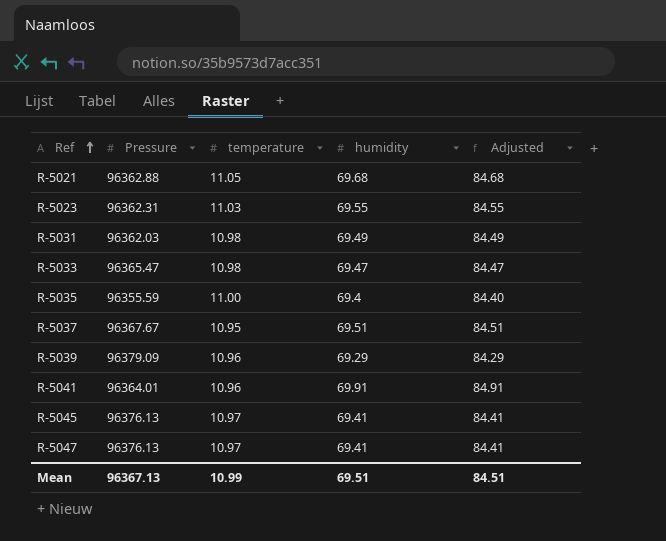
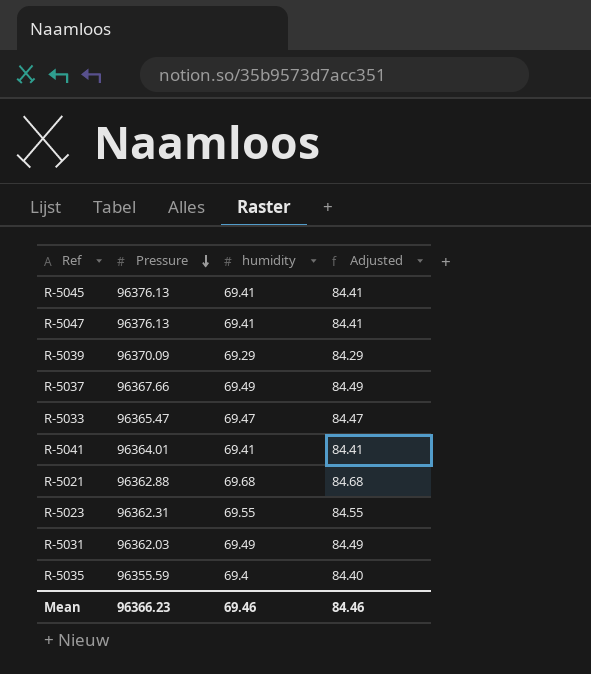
row order: Ref ascending -> Pressure descending
column temperature | position: 3 -> none
R-5039 | Pressure: 96379.09 -> 96370.09
R-5037 | Pressure: 96367.67 -> 96367.66
R-5037 | humidity: 69.51 -> 69.49
R-5037 | Adjusted: 84.51 -> 84.49
R-5041 | humidity: 69.91 -> 69.41
R-5041 | Adjusted: 84.91 -> 84.41
Mean | Pressure: 96367.13 -> 96366.23
Mean | humidity: 69.51 -> 69.46
Mean | Adjusted: 84.51 -> 84.46

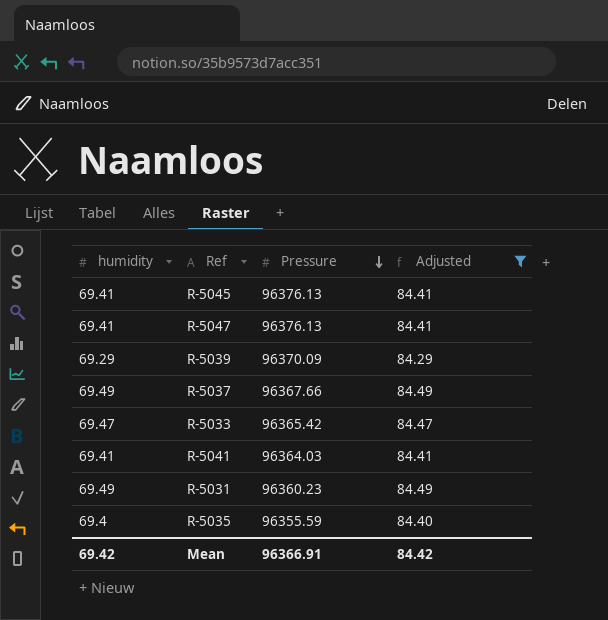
filter: none -> Adjusted <= 84.49
column humidity | position: 3 -> 1
R-5033 | Pressure: 96365.47 -> 96365.42
R-5041 | Pressure: 96364.01 -> 96364.03
R-5031 | Pressure: 96362.03 -> 96360.23
Mean | humidity: 69.46 -> 69.42
Mean | Pressure: 96366.23 -> 96366.91
Mean | Adjusted: 84.46 -> 84.42

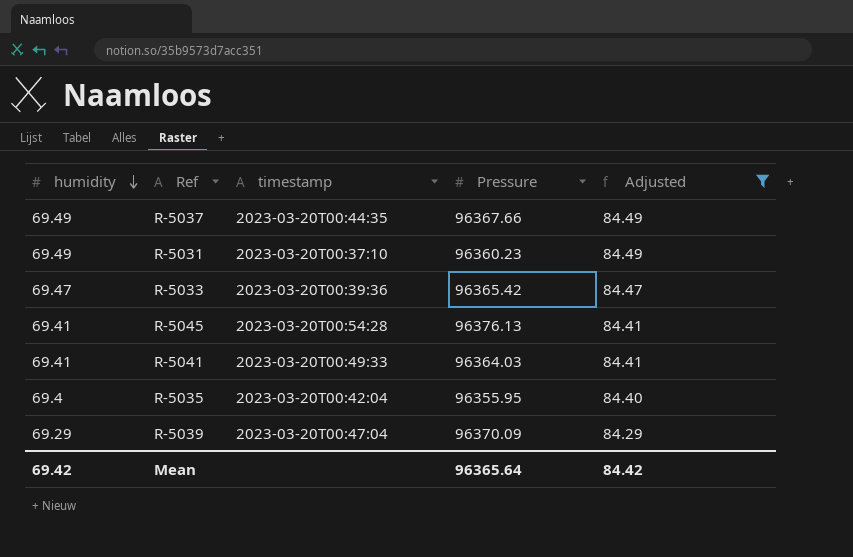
row order: Pressure descending -> humidity descending
column timestamp | position: none -> 3
row R-5047: 69.41 | 96376.13 | 84.41 -> none
R-5035 | Pressure: 96355.59 -> 96355.95
Mean | Pressure: 96366.91 -> 96365.64

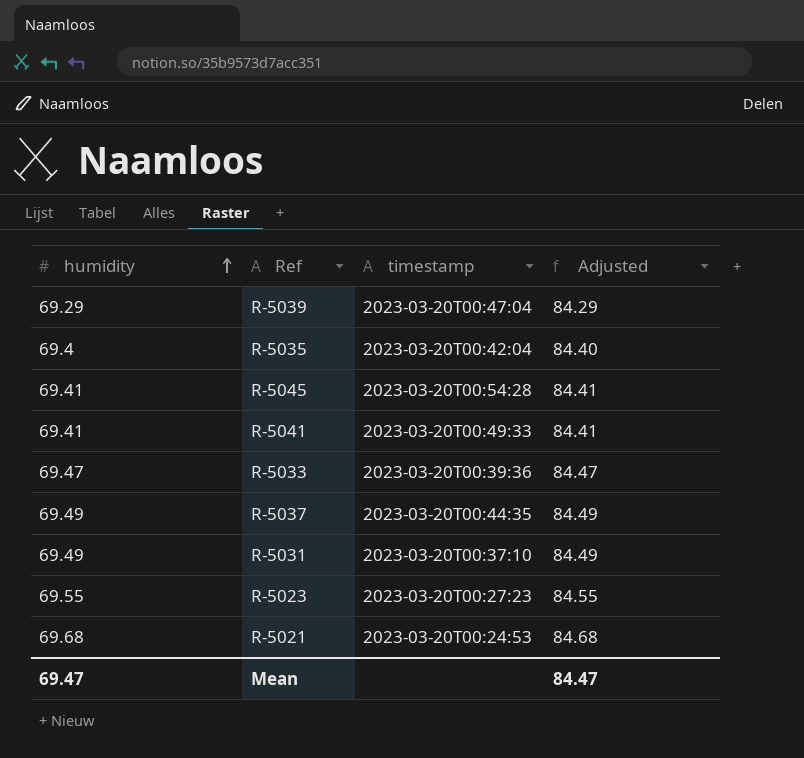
filter: Adjusted <= 84.49 -> none
row order: humidity descending -> humidity ascending
column Pressure | position: 4 -> none
Mean | humidity: 69.42 -> 69.47
Mean | Adjusted: 84.42 -> 84.47

